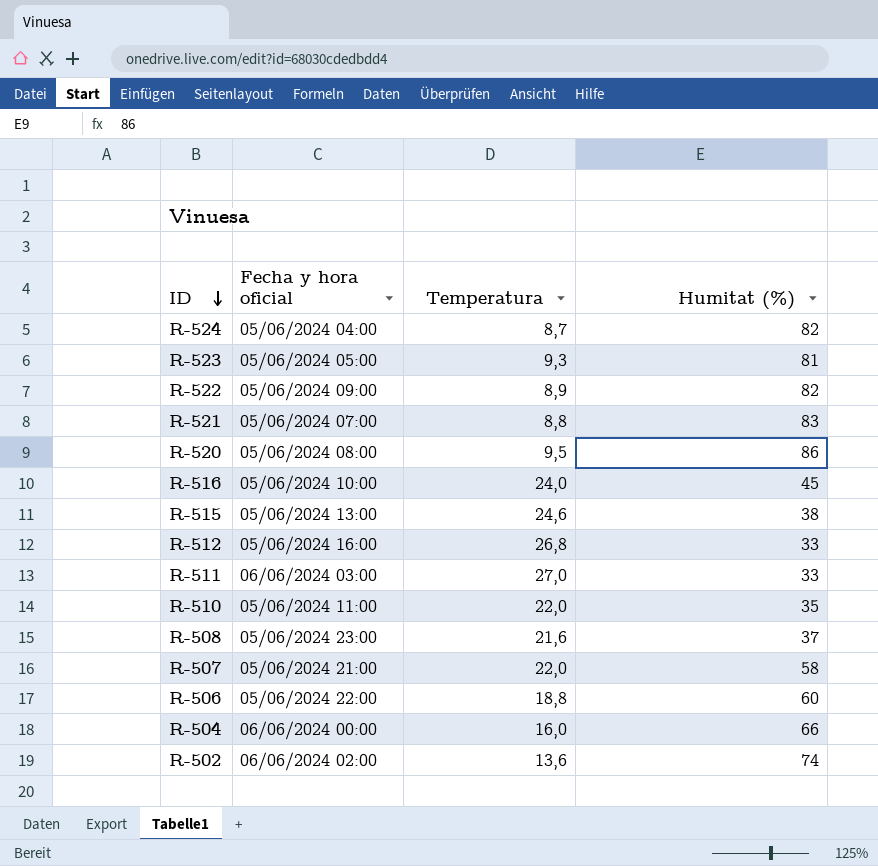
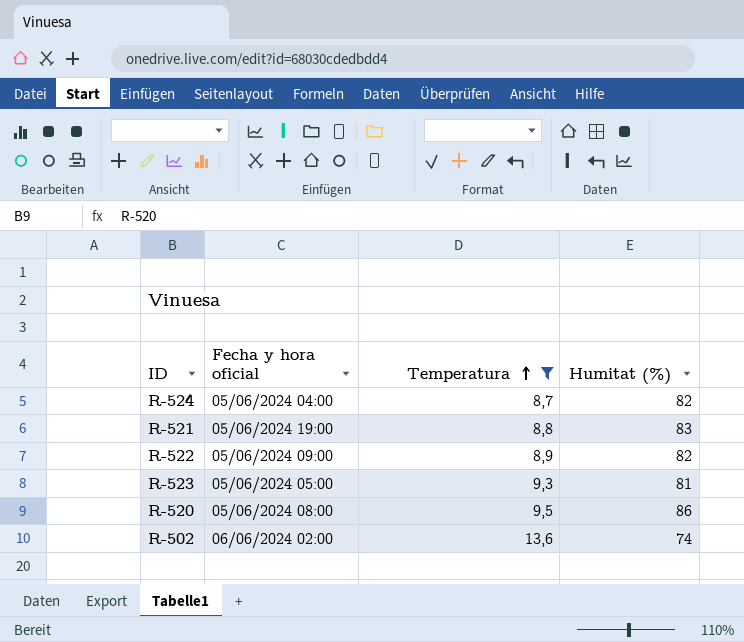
filter: none -> Temperatura <= 13,6
row order: ID descending -> Temperatura ascending
R-521 | Fecha y hora oficial: 05/06/2024 07:00 -> 05/06/2024 19:00

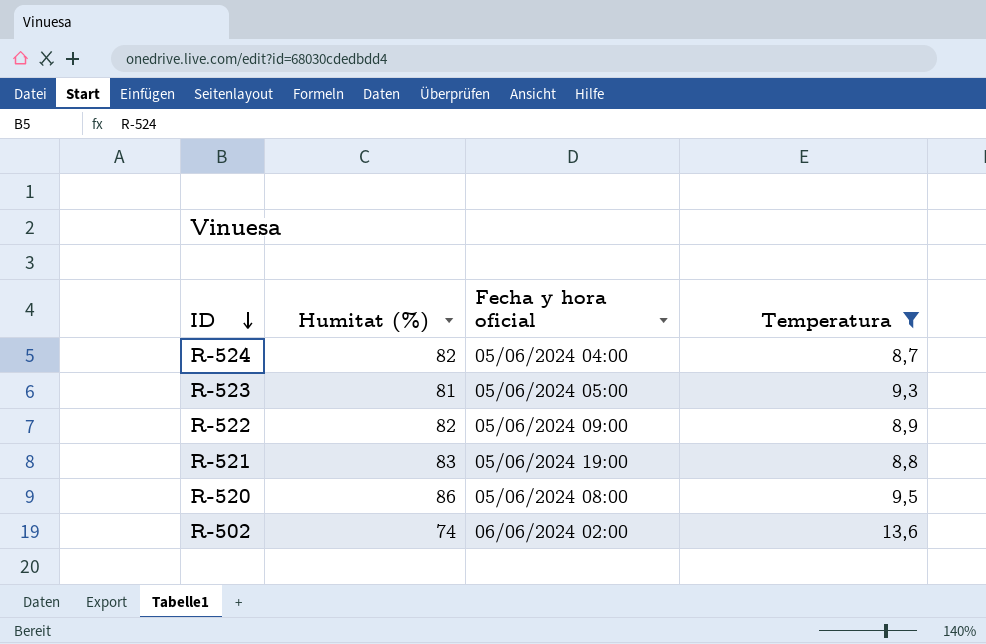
row order: Temperatura ascending -> ID descending
column Humitat (%) | position: 4 -> 2

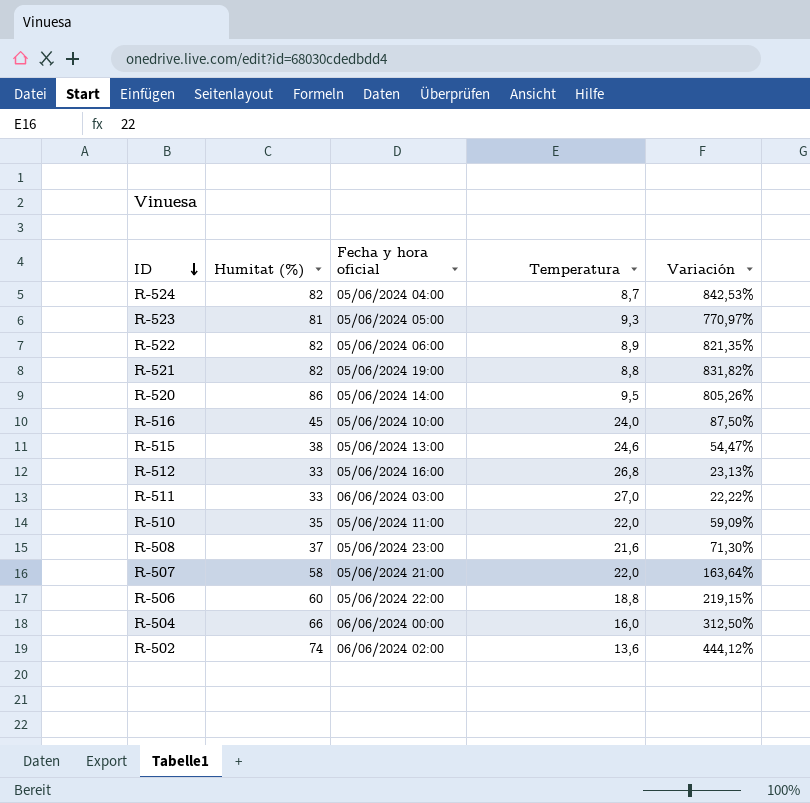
filter: Temperatura <= 13,6 -> none
column Variación | formula: none -> ([Humitat (%)] - [Temperatura]) / [Temperatura]
R-522 | Fecha y hora oficial: 05/06/2024 09:00 -> 05/06/2024 06:00
R-521 | Humitat (%): 83 -> 82
R-520 | Fecha y hora oficial: 05/06/2024 08:00 -> 05/06/2024 14:00

